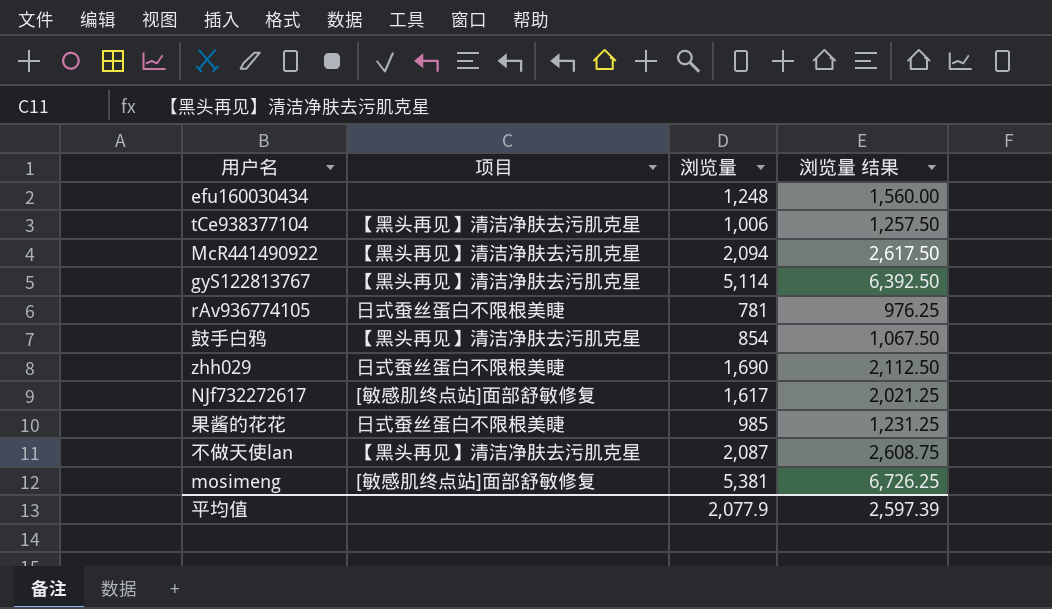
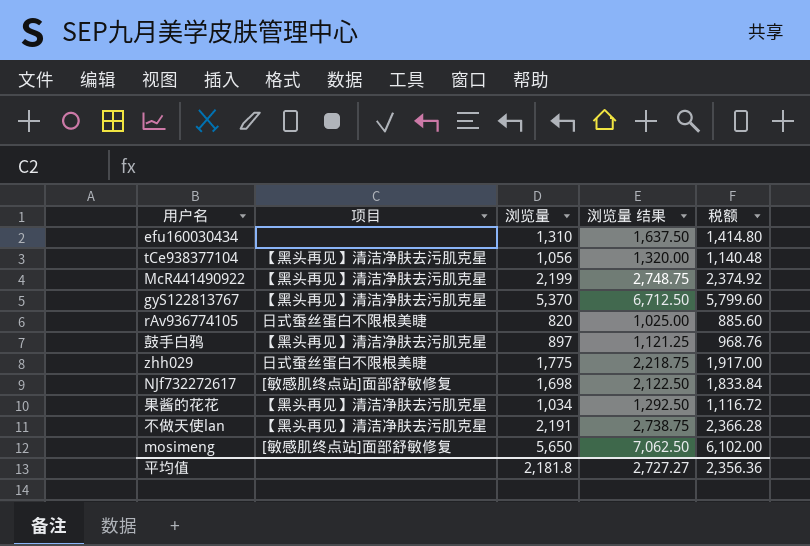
column 税额 | formula: none -> [浏览量] * 1.08
efu160030434 | 浏览量: 1,248 -> 1,310
efu160030434 | 浏览量 结果: 1,560.00 -> 1,637.50
tCe938377104 | 浏览量: 1,006 -> 1,056
tCe938377104 | 浏览量 结果: 1,257.50 -> 1,320.00
McR441490922 | 浏览量: 2,094 -> 2,199
McR441490922 | 浏览量 结果: 2,617.50 -> 2,748.75
gyS122813767 | 浏览量: 5,114 -> 5,370
gyS122813767 | 浏览量 结果: 6,392.50 -> 6,712.50
rAv936774105 | 浏览量: 781 -> 820
rAv936774105 | 浏览量 结果: 976.25 -> 1,025.00
鼓手白鸦 | 浏览量: 854 -> 897
鼓手白鸦 | 浏览量 结果: 1,067.50 -> 1,121.25
zhh029 | 浏览量: 1,690 -> 1,775
zhh029 | 浏览量 结果: 2,112.50 -> 2,218.75
NJf732272617 | 浏览量: 1,617 -> 1,698
NJf732272617 | 浏览量 结果: 2,021.25 -> 2,122.50
果酱的花花 | 项目: 日式蚕丝蛋白不限根美睫 -> 【黑头再见】清洁净肤去污肌克星
果酱的花花 | 浏览量: 985 -> 1,034
果酱的花花 | 浏览量 结果: 1,231.25 -> 1,292.50
不做天使lan | 浏览量: 2,087 -> 2,191
不做天使lan | 浏览量 结果: 2,608.75 -> 2,738.75
mosimeng | 浏览量: 5,381 -> 5,650
mosimeng | 浏览量 结果: 6,726.25 -> 7,062.50
平均值 | 浏览量: 2,077.9 -> 2,181.8
平均值 | 浏览量 结果: 2,597.39 -> 2,727.27

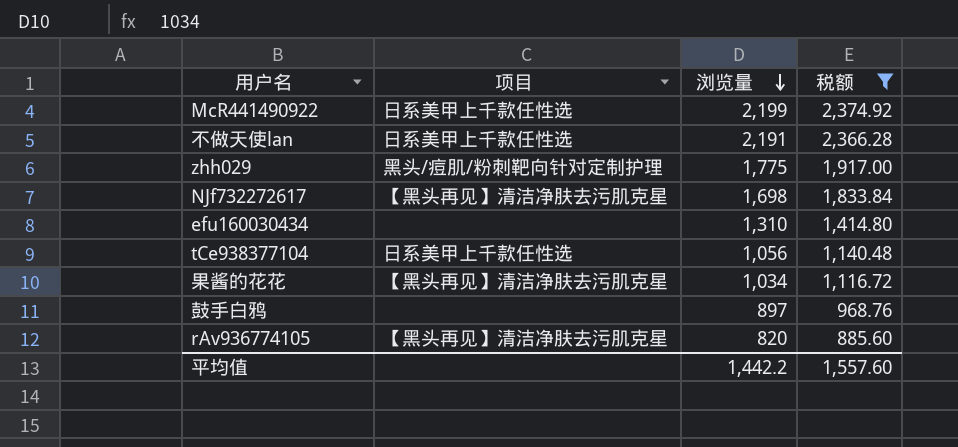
filter: none -> 税额 <= 2,374.92
row order: none -> 浏览量 descending
column 浏览量 结果 | formula: [浏览量] * 1.25 -> none
McR441490922 | 项目: 【黑头再见】清洁净肤去污肌克星 -> 日系美甲上千款任性选
不做天使lan | 项目: 【黑头再见】清洁净肤去污肌克星 -> 日系美甲上千款任性选
zhh029 | 项目: 日式蚕丝蛋白不限根美睫 -> 黑头/痘肌/粉刺靶向针对定制护理
NJf732272617 | 项目: [敏感肌终点站]面部舒敏修复 -> 【黑头再见】清洁净肤去污肌克星
tCe938377104 | 项目: 【黑头再见】清洁净肤去污肌克星 -> 日系美甲上千款任性选
鼓手白鸦 | 项目: 【黑头再见】清洁净肤去污肌克星 -> none
rAv936774105 | 项目: 日式蚕丝蛋白不限根美睫 -> 【黑头再见】清洁净肤去污肌克星
平均值 | 浏览量: 2,181.8 -> 1,442.2
平均值 | 税额: 2,356.36 -> 1,557.60

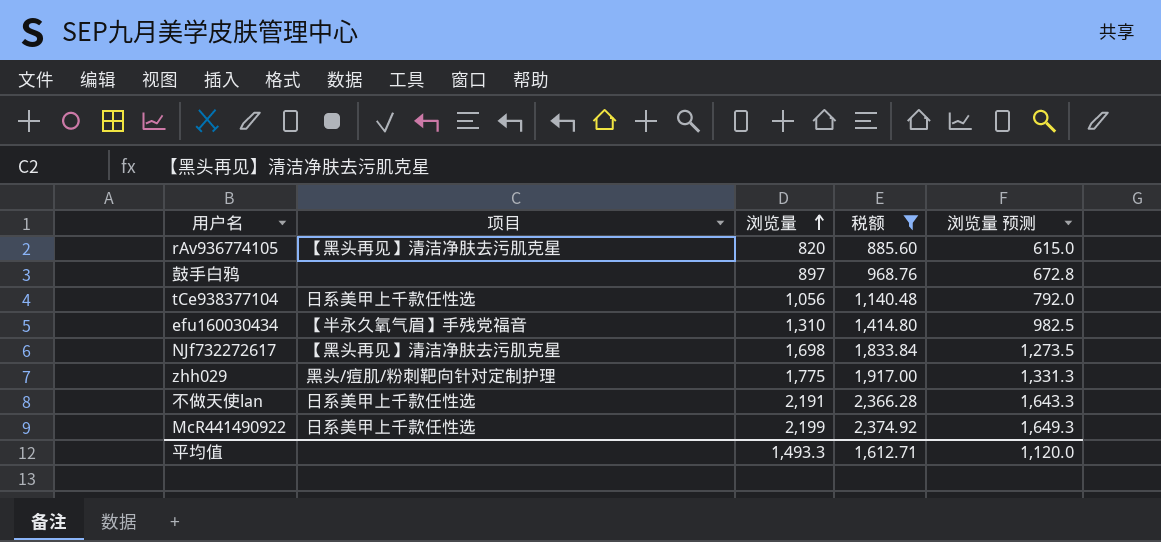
row order: 浏览量 descending -> 浏览量 ascending
column 浏览量 预测 | formula: none -> [浏览量] * 0.75
row 果酱的花花: 【黑头再见】清洁净肤去污肌克星 | 1,034 | 1,116.72 -> none
efu160030434 | 项目: none -> 【半永久氧气眉】手残党福音
平均值 | 浏览量: 1,442.2 -> 1,493.3
平均值 | 税额: 1,557.60 -> 1,612.71

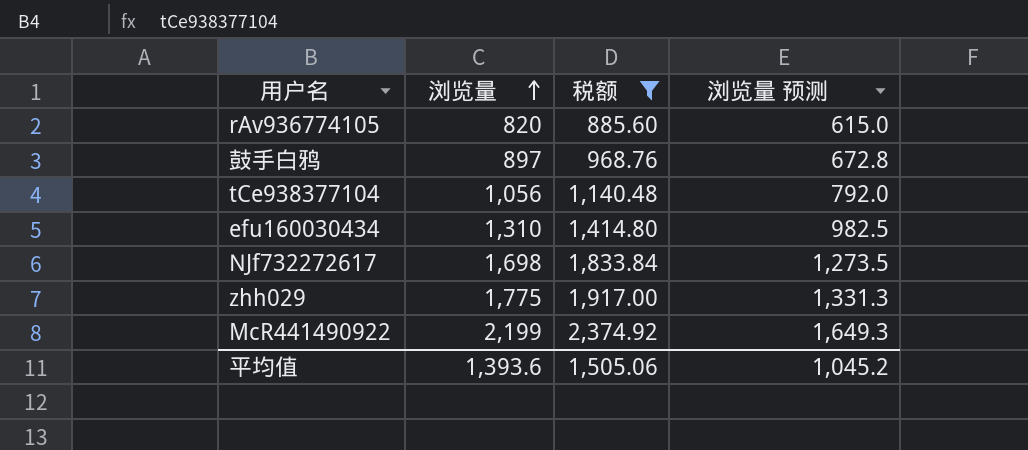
column 项目 | position: 2 -> none
row 不做天使lan: 日系美甲上千款任性选 | 2,191 | 2,366.28 | 1,643.3 -> none
平均值 | 浏览量: 1,493.3 -> 1,393.6
平均值 | 税额: 1,612.71 -> 1,505.06
平均值 | 浏览量 预测: 1,120.0 -> 1,045.2

